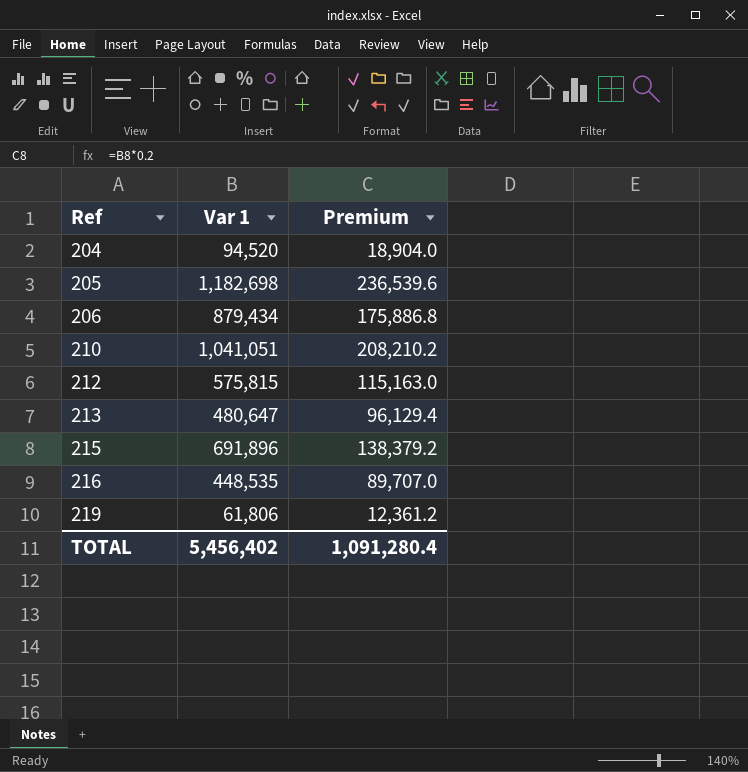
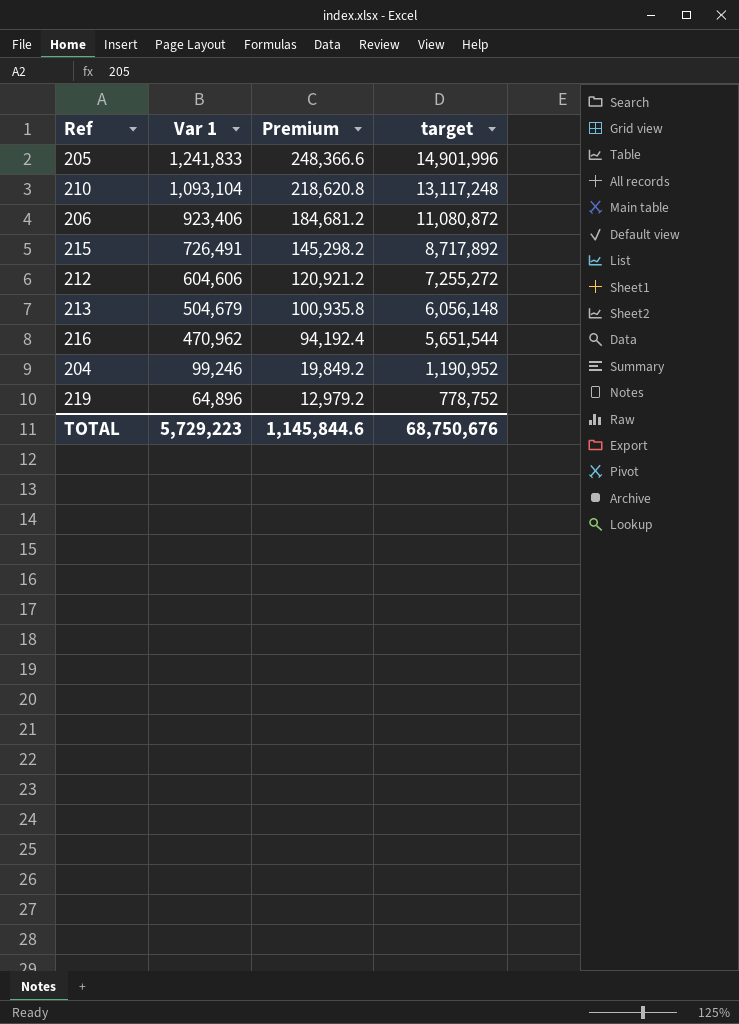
row order: Ref ascending -> Var 1 descending
column target | formula: none -> [Var 1] * 12
205 | Var 1: 1,182,698 -> 1,241,833
205 | Premium: 236,539.6 -> 248,366.6
210 | Var 1: 1,041,051 -> 1,093,104
210 | Premium: 208,210.2 -> 218,620.8
206 | Var 1: 879,434 -> 923,406
206 | Premium: 175,886.8 -> 184,681.2
215 | Var 1: 691,896 -> 726,491
215 | Premium: 138,379.2 -> 145,298.2
212 | Var 1: 575,815 -> 604,606
212 | Premium: 115,163.0 -> 120,921.2
213 | Var 1: 480,647 -> 504,679
213 | Premium: 96,129.4 -> 100,935.8
216 | Var 1: 448,535 -> 470,962
216 | Premium: 89,707.0 -> 94,192.4
204 | Var 1: 94,520 -> 99,246
204 | Premium: 18,904.0 -> 19,849.2
219 | Var 1: 61,806 -> 64,896
219 | Premium: 12,361.2 -> 12,979.2
TOTAL | Var 1: 5,456,402 -> 5,729,223
TOTAL | Premium: 1,091,280.4 -> 1,145,844.6

